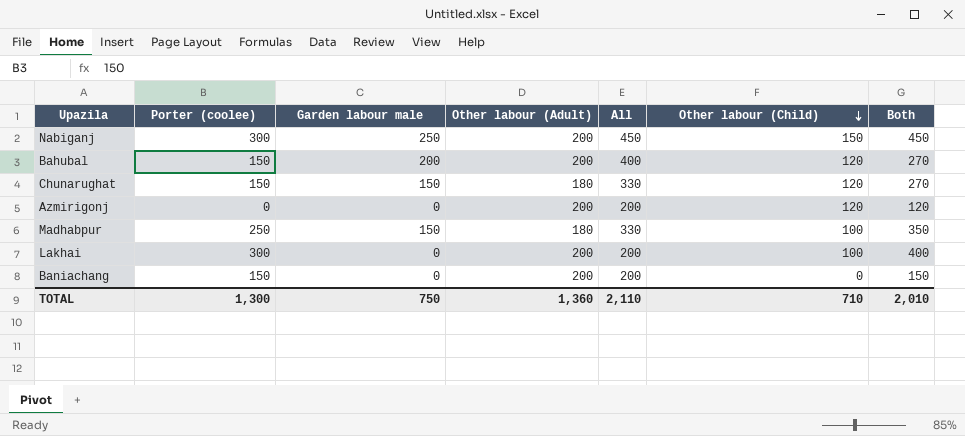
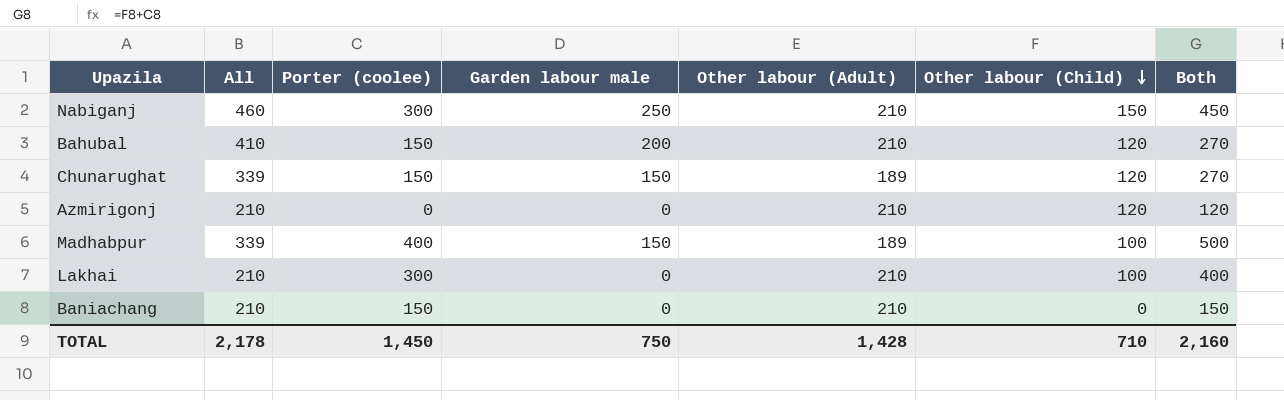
column All | position: 5 -> 2
Nabiganj | All: 450 -> 460
Nabiganj | Other labour (Adult): 200 -> 210
Bahubal | All: 400 -> 410
Bahubal | Other labour (Adult): 200 -> 210
Chunarughat | All: 330 -> 339
Chunarughat | Other labour (Adult): 180 -> 189
Azmirigonj | All: 200 -> 210
Azmirigonj | Other labour (Adult): 200 -> 210
Madhabpur | All: 330 -> 339
Madhabpur | Porter (coolee): 250 -> 400
Madhabpur | Other labour (Adult): 180 -> 189
Madhabpur | Both: 350 -> 500
Lakhai | All: 200 -> 210
Lakhai | Other labour (Adult): 200 -> 210
Baniachang | All: 200 -> 210
Baniachang | Other labour (Adult): 200 -> 210
TOTAL | All: 2,110 -> 2,178
TOTAL | Porter (coolee): 1,300 -> 1,450
TOTAL | Other labour (Adult): 1,360 -> 1,428
TOTAL | Both: 2,010 -> 2,160

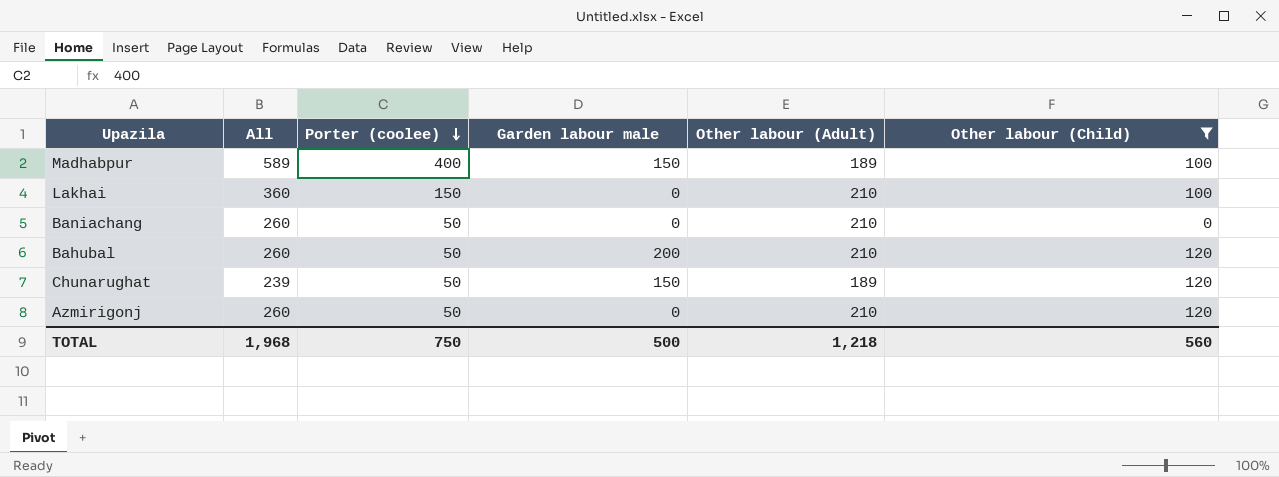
filter: none -> Other labour (Child) != 150
row order: Other labour (Child) descending -> Porter (coolee) descending
column Both | formula: [Porter (coolee)] + [Other labour (Child)] -> none
column All | formula: [Garden labour male] + [Other labour (Adult)] -> [Porter (coolee)] + [Other labour (Adult)]
Lakhai | Porter (coolee): 300 -> 150
Baniachang | Porter (coolee): 150 -> 50
Bahubal | Porter (coolee): 150 -> 50
Chunarughat | Porter (coolee): 150 -> 50
Azmirigonj | Porter (coolee): 0 -> 50
TOTAL | All: 2,178 -> 1,968
TOTAL | Porter (coolee): 1,450 -> 750
TOTAL | Garden labour male: 750 -> 500
TOTAL | Other labour (Adult): 1,428 -> 1,218
TOTAL | Other labour (Child): 710 -> 560

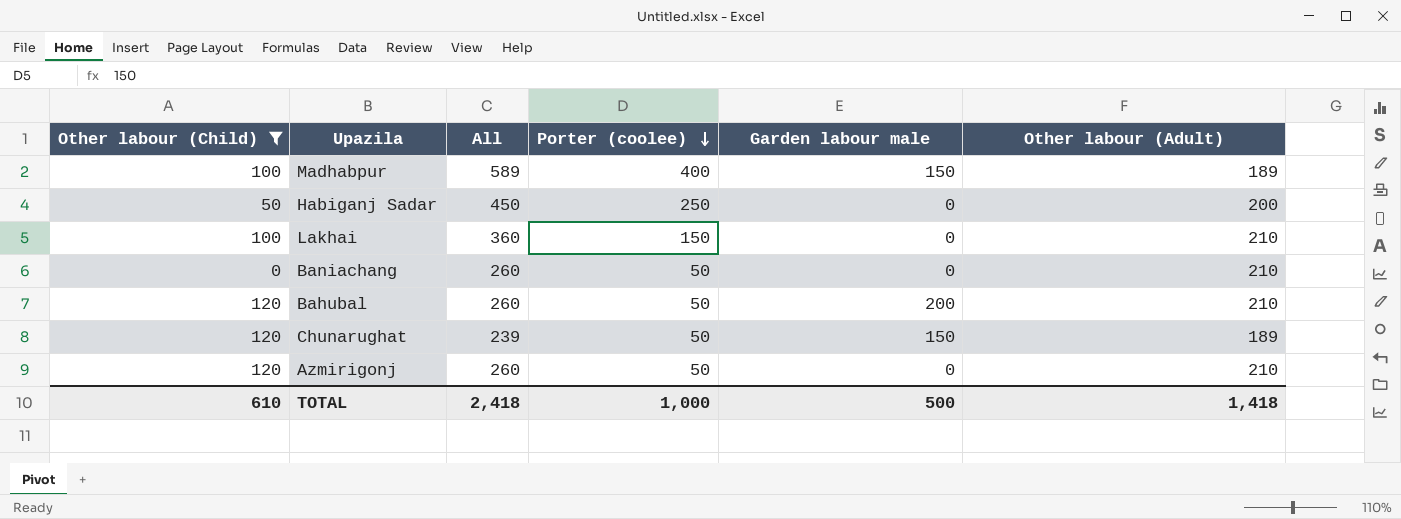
column Other labour (Child) | position: 6 -> 1
row Habiganj Sadar: none -> 50 | 450 | 250 | 0 | 200
TOTAL | Other labour (Child): 560 -> 610
TOTAL | All: 1,968 -> 2,418
TOTAL | Porter (coolee): 750 -> 1,000
TOTAL | Other labour (Adult): 1,218 -> 1,418

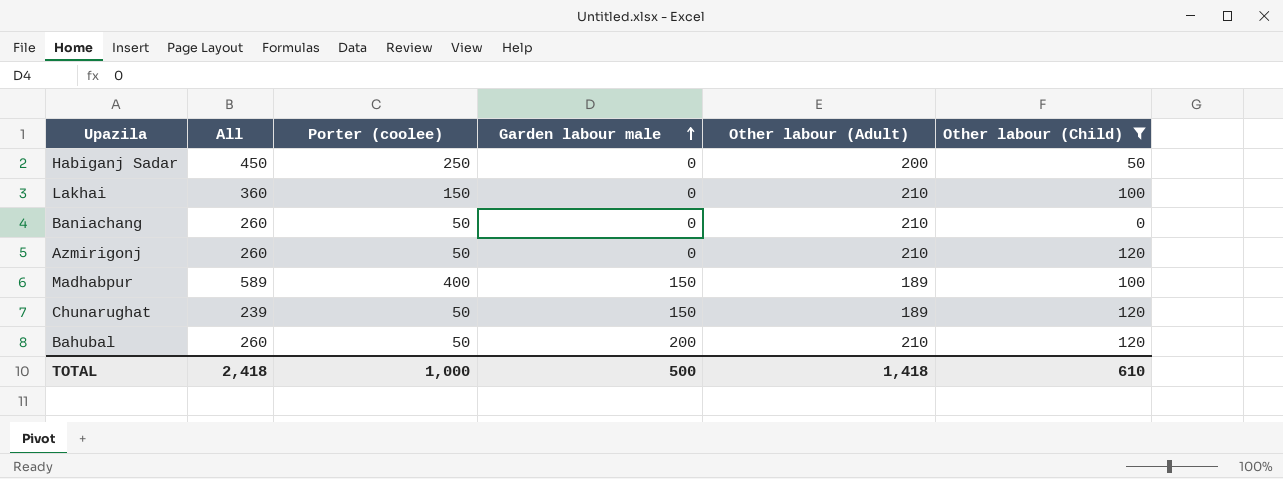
row order: Porter (coolee) descending -> Garden labour male ascending
column Other labour (Child) | position: 1 -> 6

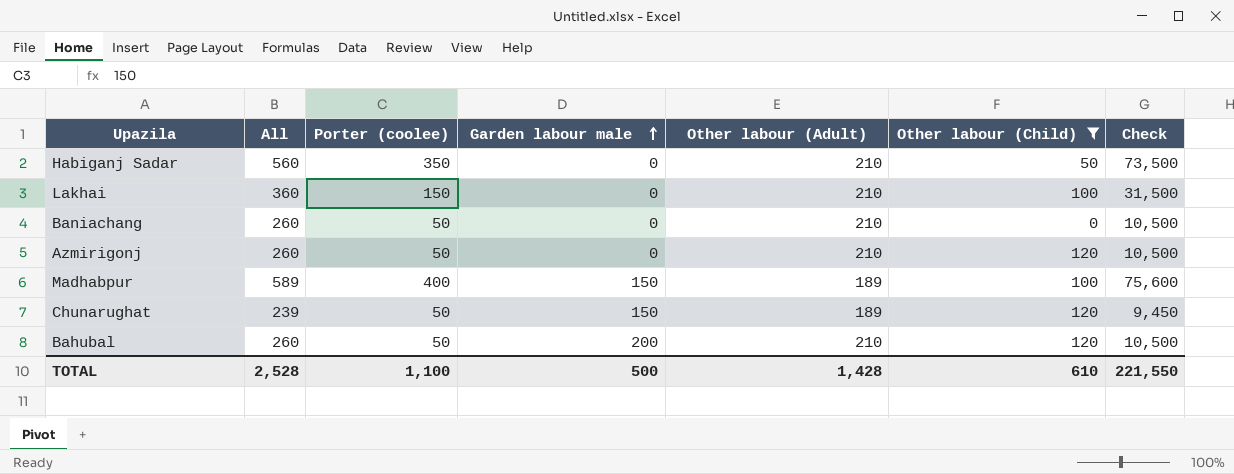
column Check | formula: none -> [Porter (coolee)] * [Other labour (Adult)]
Habiganj Sadar | All: 450 -> 560
Habiganj Sadar | Porter (coolee): 250 -> 350
Habiganj Sadar | Other labour (Adult): 200 -> 210
TOTAL | All: 2,418 -> 2,528
TOTAL | Porter (coolee): 1,000 -> 1,100
TOTAL | Other labour (Adult): 1,418 -> 1,428

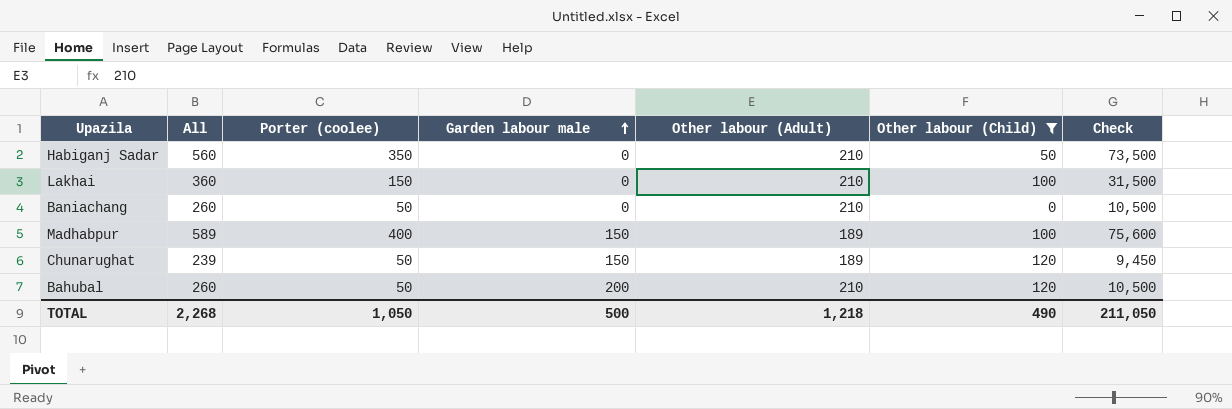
row Azmirigonj: 260 | 50 | 0 | 210 | 120 | 10,500 -> none
TOTAL | All: 2,528 -> 2,268
TOTAL | Porter (coolee): 1,100 -> 1,050
TOTAL | Other labour (Adult): 1,428 -> 1,218
TOTAL | Other labour (Child): 610 -> 490
TOTAL | Check: 221,550 -> 211,050

